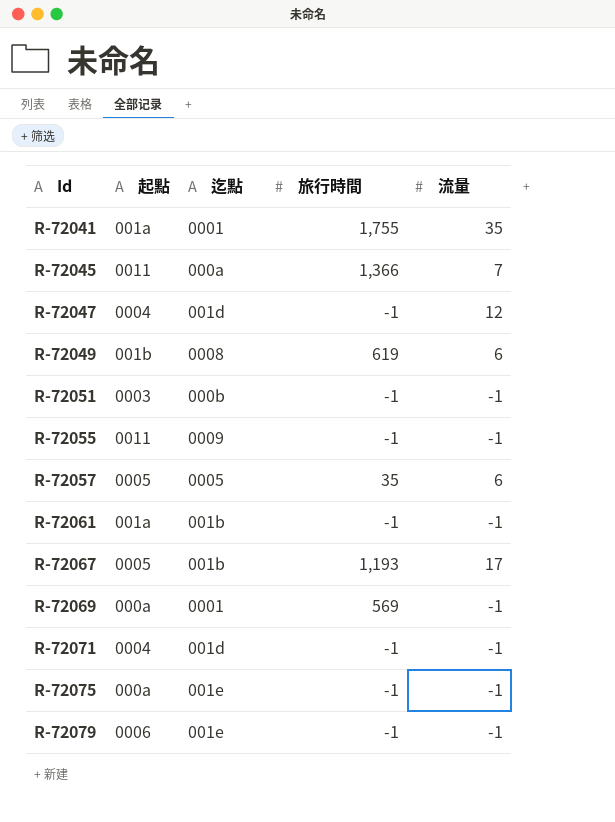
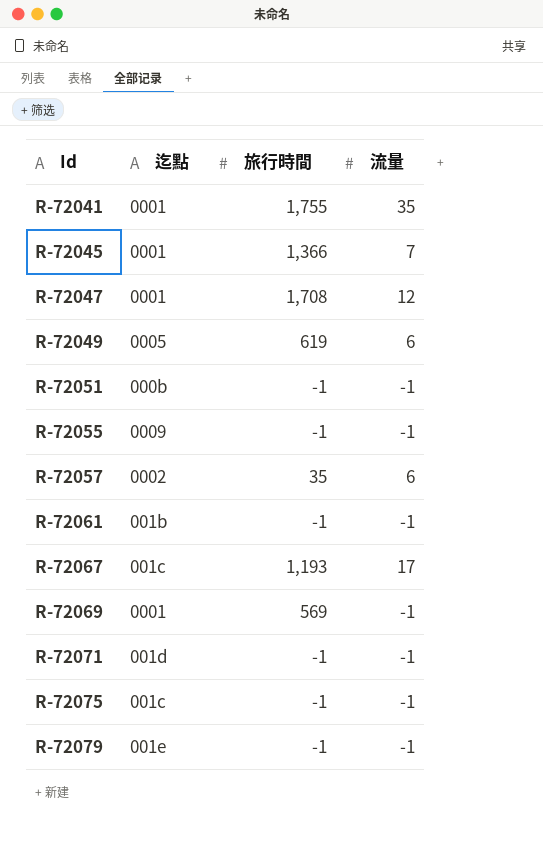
column 起點 | position: 2 -> none
R-72045 | 迄點: 000a -> 0001
R-72047 | 迄點: 001d -> 0001
R-72047 | 旅行時間: -1 -> 1,708
R-72049 | 迄點: 0008 -> 0005
R-72057 | 迄點: 0005 -> 0002
R-72067 | 迄點: 001b -> 001c
R-72075 | 迄點: 001e -> 001c

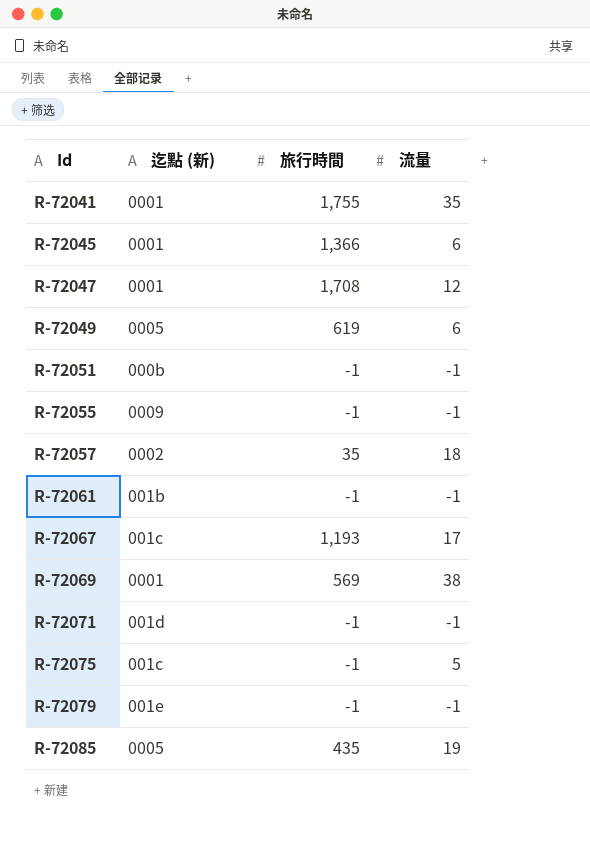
column name: 迄點 -> 迄點 (新)
R-72045 | 流量: 7 -> 6
R-72057 | 流量: 6 -> 18
R-72069 | 流量: -1 -> 38
R-72075 | 流量: -1 -> 5
row R-72085: none -> 0005 | 435 | 19

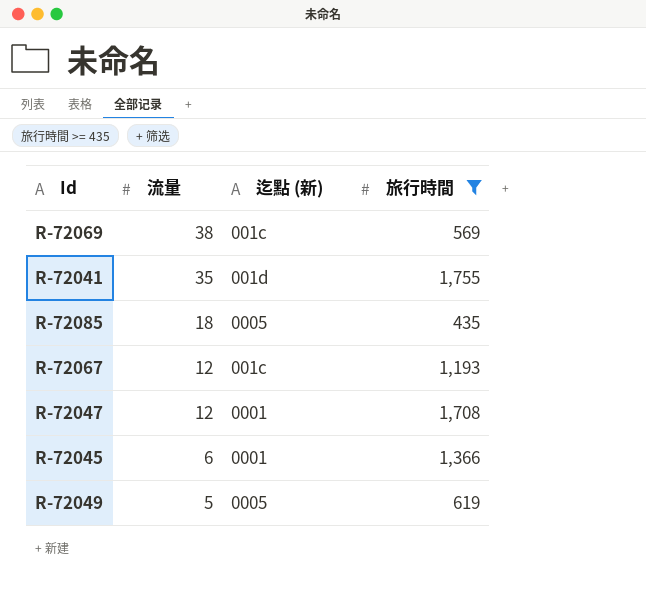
filter: none -> 旅行時間 >= 435
row order: Id ascending -> 流量 descending
column 流量 | position: 4 -> 2
R-72069 | 迄點 (新): 0001 -> 001c
R-72041 | 迄點 (新): 0001 -> 001d
R-72085 | 流量: 19 -> 18
R-72067 | 流量: 17 -> 12
R-72049 | 流量: 6 -> 5

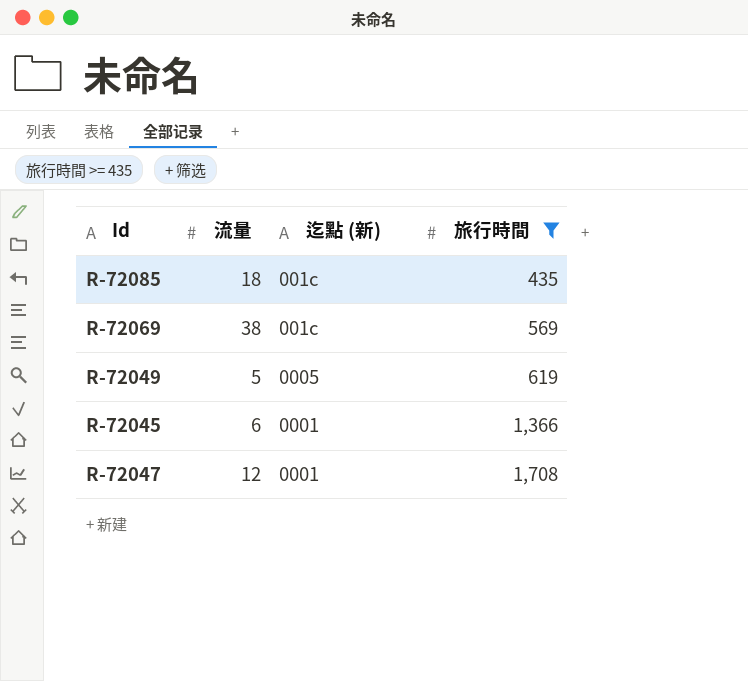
row order: 流量 descending -> 旅行時間 ascending
row R-72041: 35 | 001d | 1,755 -> none
row R-72067: 12 | 001c | 1,193 -> none
R-72085 | 迄點 (新): 0005 -> 001c

